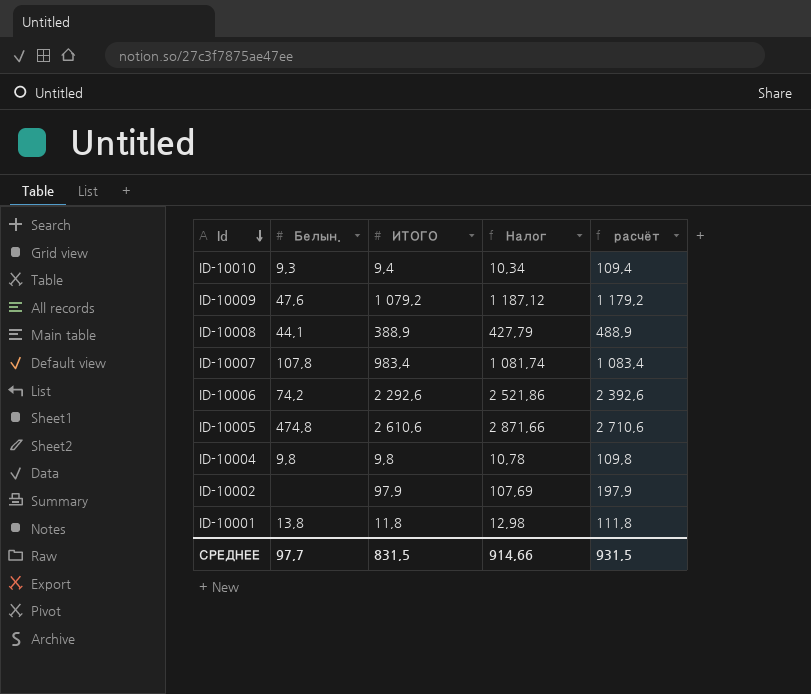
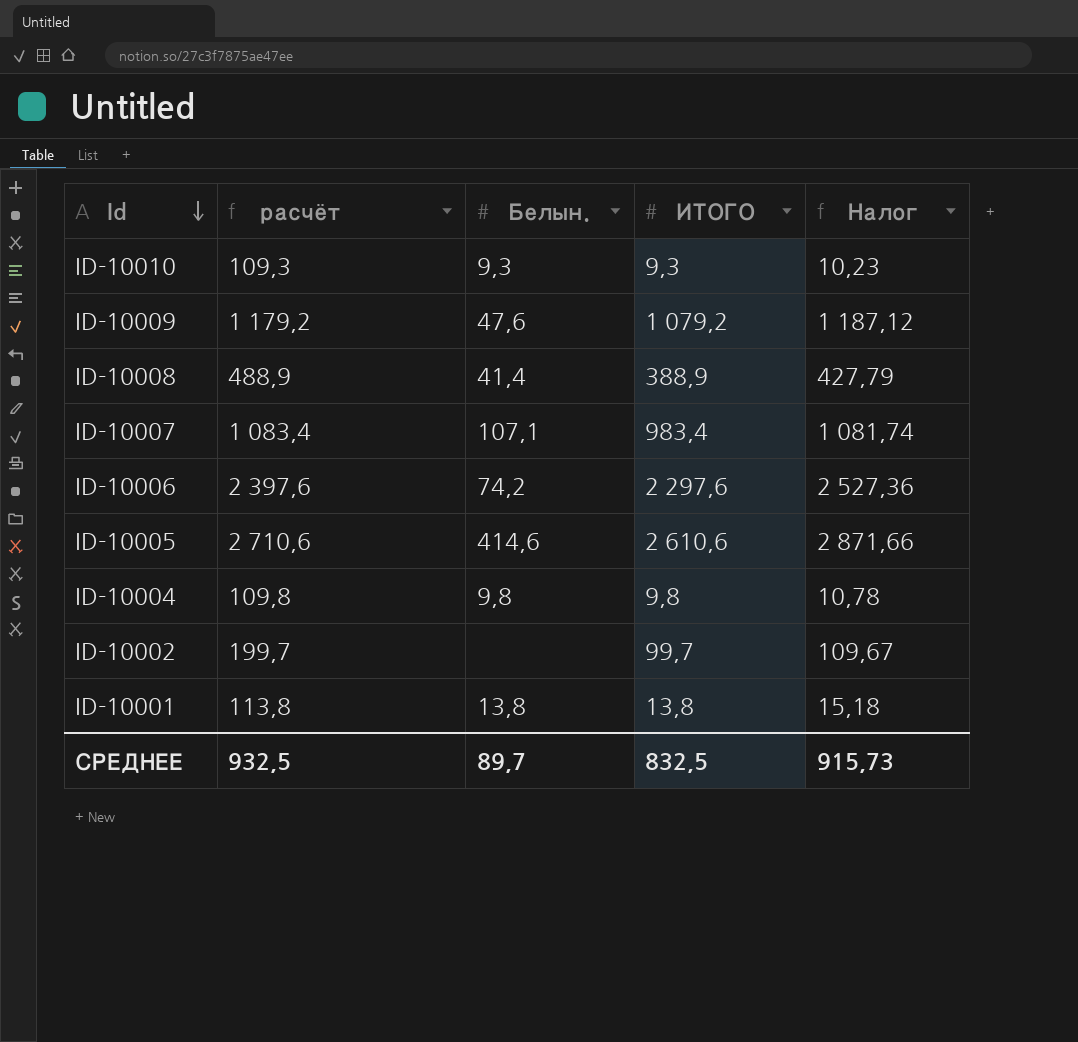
column расчёт | position: 5 -> 2
ID-10010 | расчёт: 109,4 -> 109,3
ID-10010 | ИТОГО: 9,4 -> 9,3
ID-10010 | Налог: 10,34 -> 10,23
ID-10008 | Белын.: 44,1 -> 41,4
ID-10007 | Белын.: 107,8 -> 107,1
ID-10006 | расчёт: 2 392,6 -> 2 397,6
ID-10006 | ИТОГО: 2 292,6 -> 2 297,6
ID-10006 | Налог: 2 521,86 -> 2 527,36
ID-10005 | Белын.: 474,8 -> 414,6
ID-10002 | расчёт: 197,9 -> 199,7
ID-10002 | ИТОГО: 97,9 -> 99,7
ID-10002 | Налог: 107,69 -> 109,67
ID-10001 | расчёт: 111,8 -> 113,8
ID-10001 | ИТОГО: 11,8 -> 13,8
ID-10001 | Налог: 12,98 -> 15,18
СРЕДНЕЕ | расчёт: 931,5 -> 932,5
СРЕДНЕЕ | Белын.: 97,7 -> 89,7
СРЕДНЕЕ | ИТОГО: 831,5 -> 832,5
СРЕДНЕЕ | Налог: 914,66 -> 915,73

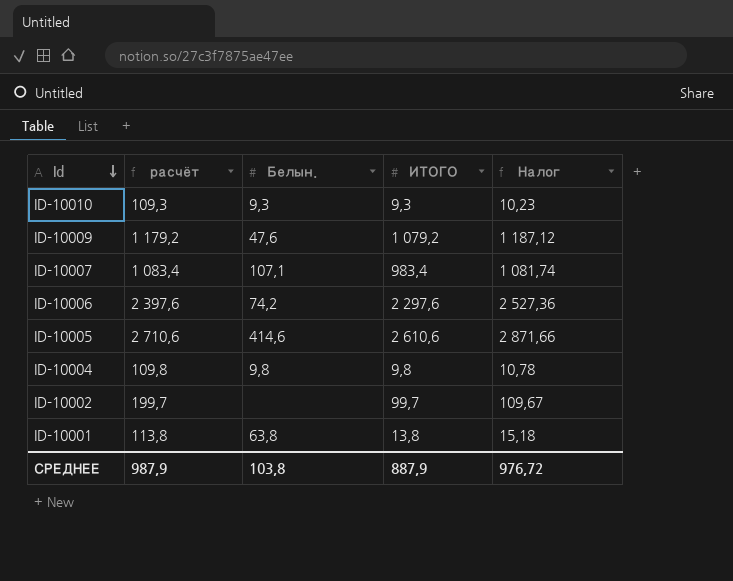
row ID-10008: 488,9 | 41,4 | 388,9 | 427,79 -> none
ID-10001 | Белын.: 13,8 -> 63,8
СРЕДНЕЕ | расчёт: 932,5 -> 987,9
СРЕДНЕЕ | Белын.: 89,7 -> 103,8
СРЕДНЕЕ | ИТОГО: 832,5 -> 887,9
СРЕДНЕЕ | Налог: 915,73 -> 976,72

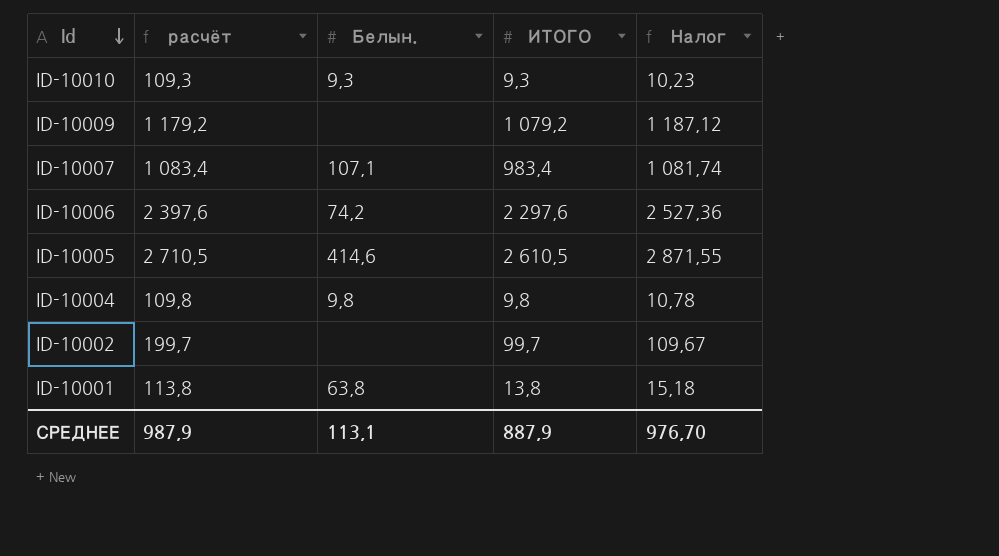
ID-10009 | Белын.: 47,6 -> none
ID-10005 | расчёт: 2 710,6 -> 2 710,5
ID-10005 | ИТОГО: 2 610,6 -> 2 610,5
ID-10005 | Налог: 2 871,66 -> 2 871,55
СРЕДНЕЕ | Белын.: 103,8 -> 113,1
СРЕДНЕЕ | Налог: 976,72 -> 976,70

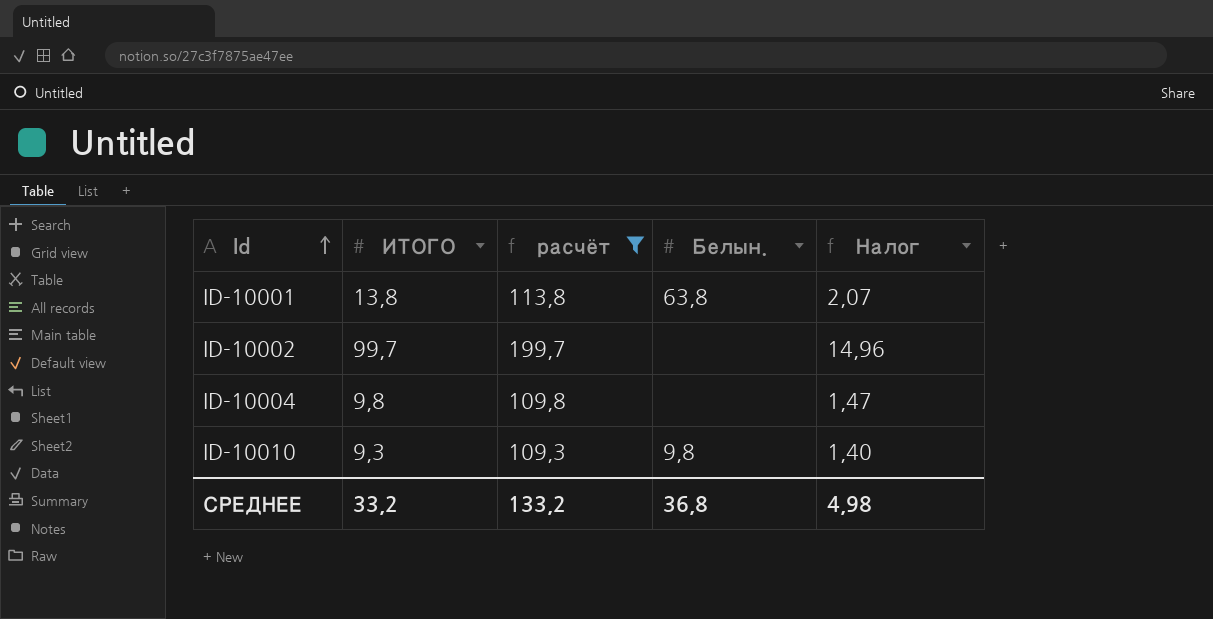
filter: none -> расчёт <= 199,7
row order: Id descending -> Id ascending
column ИТОГО | position: 4 -> 2
column Налог | formula: [ИТОГО] * 1,1 -> [ИТОГО] * 0,15
ID-10004 | Белын.: 9,8 -> none
ID-10010 | Белын.: 9,3 -> 9,8
СРЕДНЕЕ | ИТОГО: 887,9 -> 33,2
СРЕДНЕЕ | расчёт: 987,9 -> 133,2
СРЕДНЕЕ | Белын.: 113,1 -> 36,8
СРЕДНЕЕ | Налог: 976,70 -> 4,98

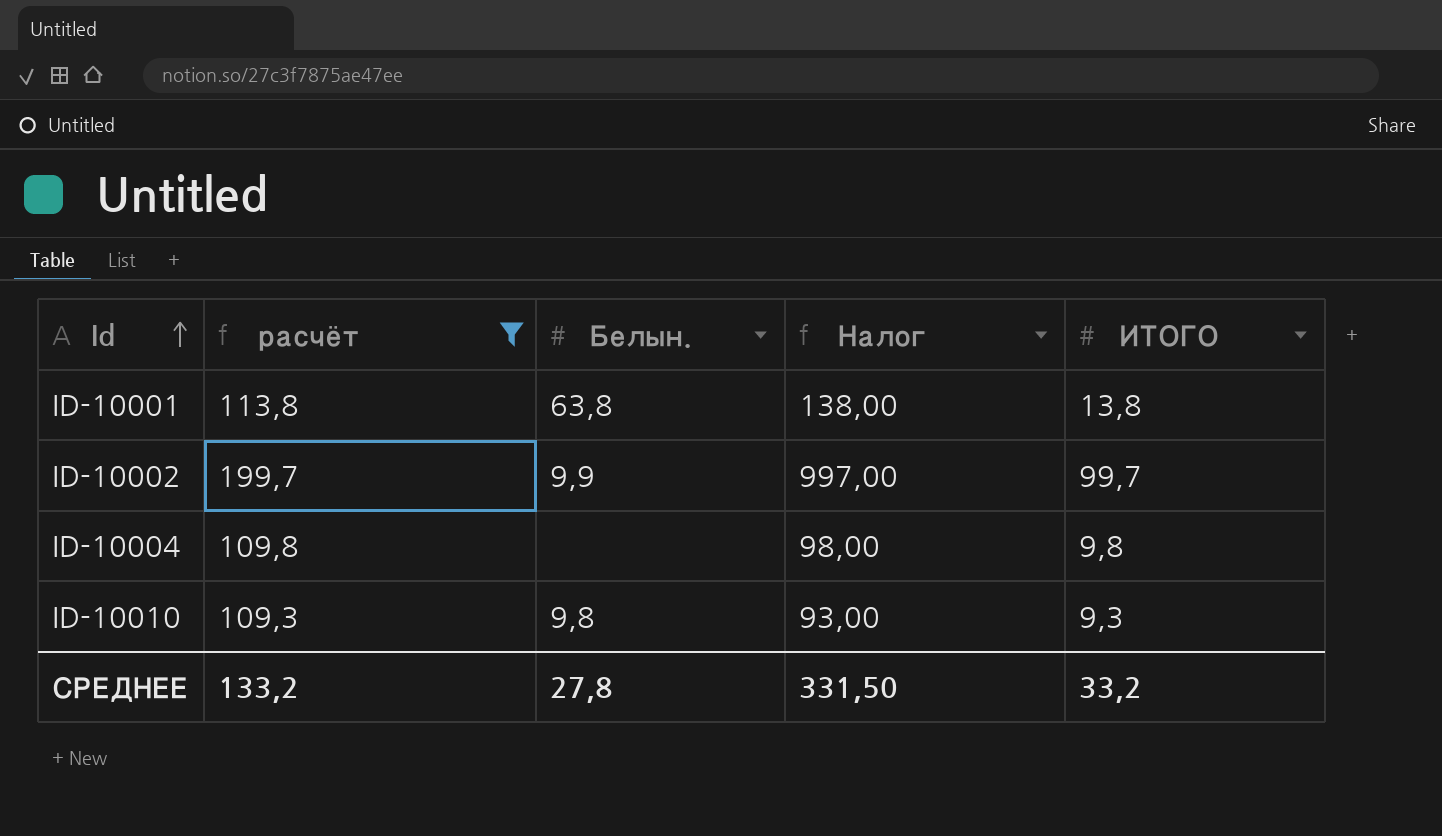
column Налог | formula: [ИТОГО] * 0,15 -> [ИТОГО] * 10
column ИТОГО | position: 2 -> 5
ID-10002 | Белын.: none -> 9,9
СРЕДНЕЕ | Белын.: 36,8 -> 27,8
СРЕДНЕЕ | Налог: 4,98 -> 331,50

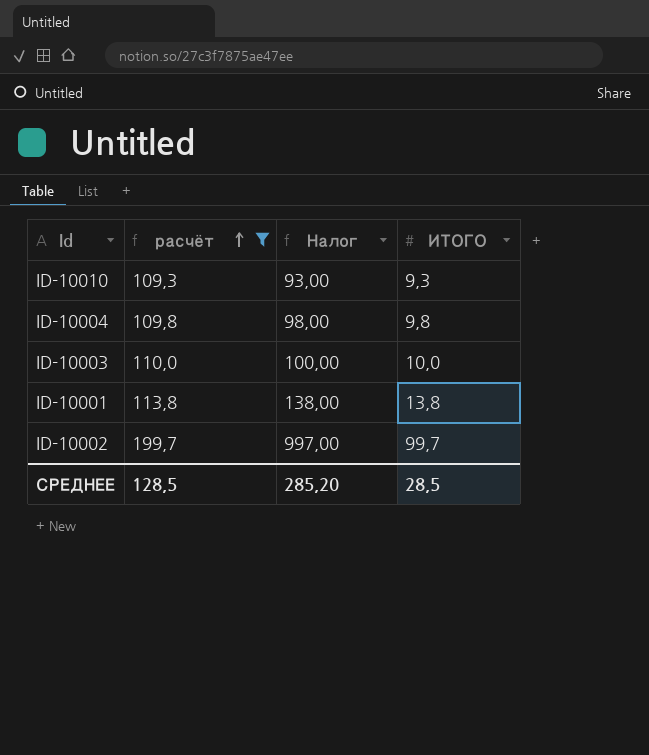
row order: Id ascending -> расчёт ascending
column Белын. | position: 3 -> none
row ID-10003: none -> 110,0 | 100,00 | 10,0
СРЕДНЕЕ | расчёт: 133,2 -> 128,5
СРЕДНЕЕ | Налог: 331,50 -> 285,20
СРЕДНЕЕ | ИТОГО: 33,2 -> 28,5

